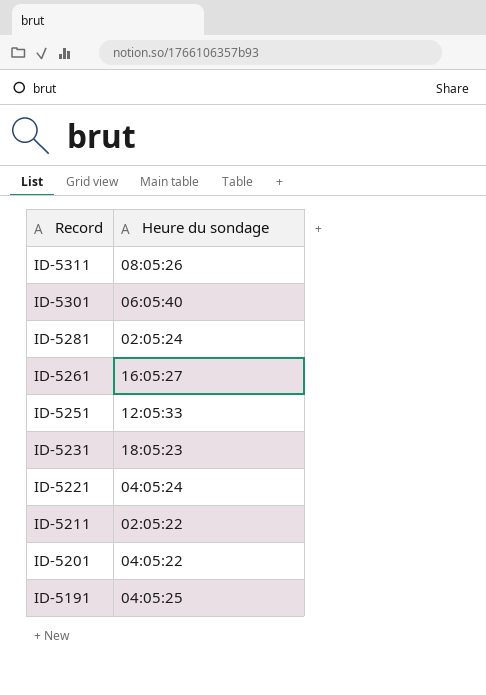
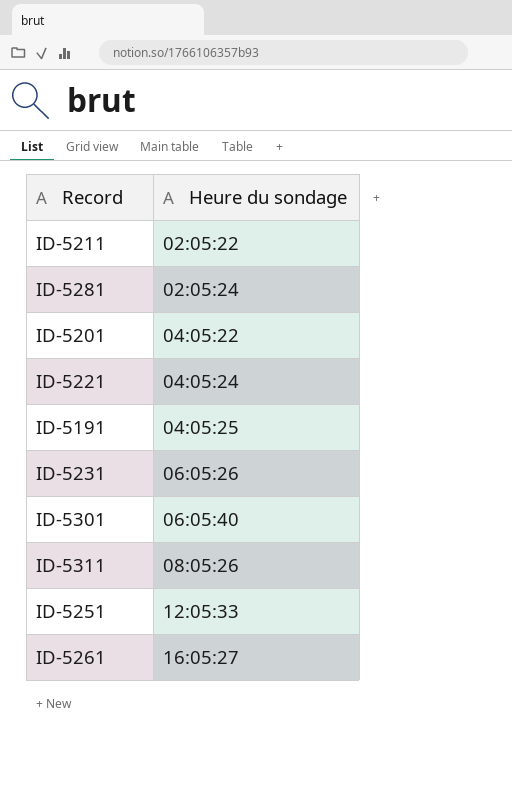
row order: Record descending -> Heure du sondage ascending
ID-5231 | Heure du sondage: 18:05:23 -> 06:05:26

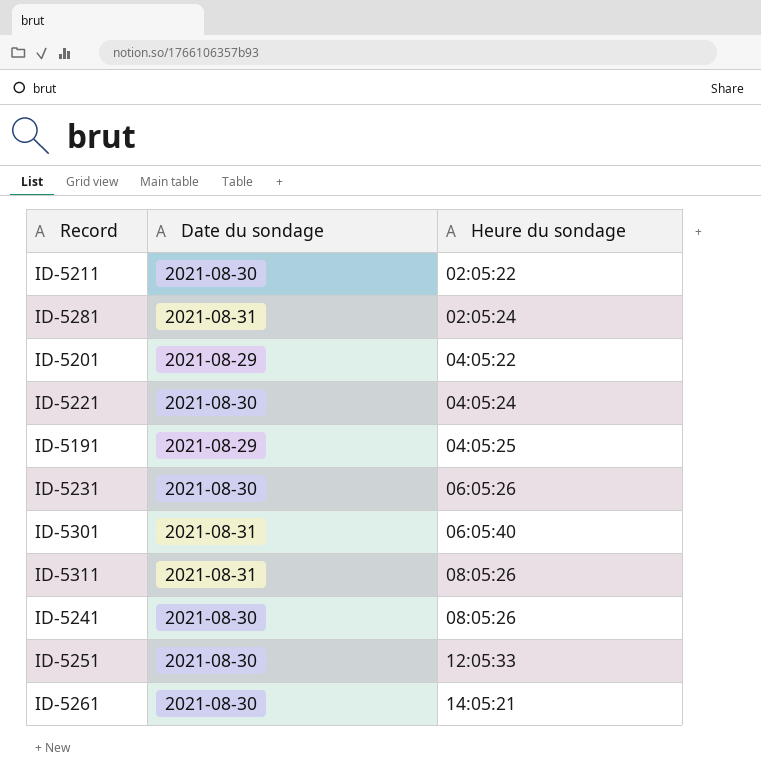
column Date du sondage | position: none -> 2
row ID-5241: none -> 2021-08-30 | 08:05:26
ID-5261 | Heure du sondage: 16:05:27 -> 14:05:21

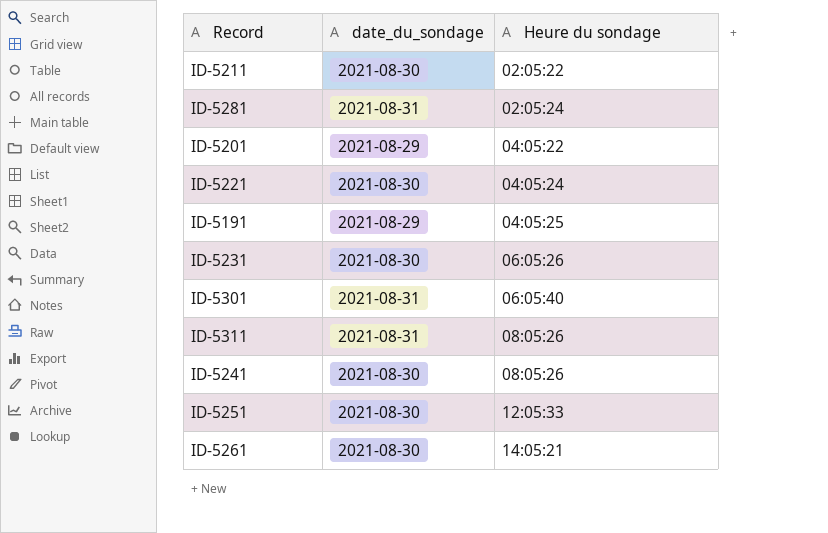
column name: Date du sondage -> date_du_sondage

